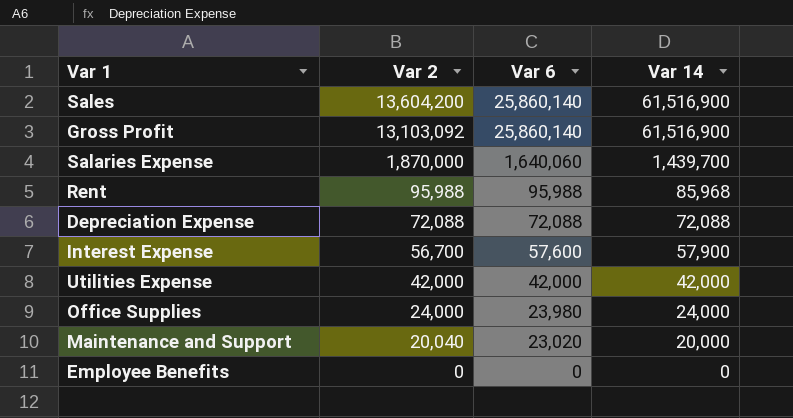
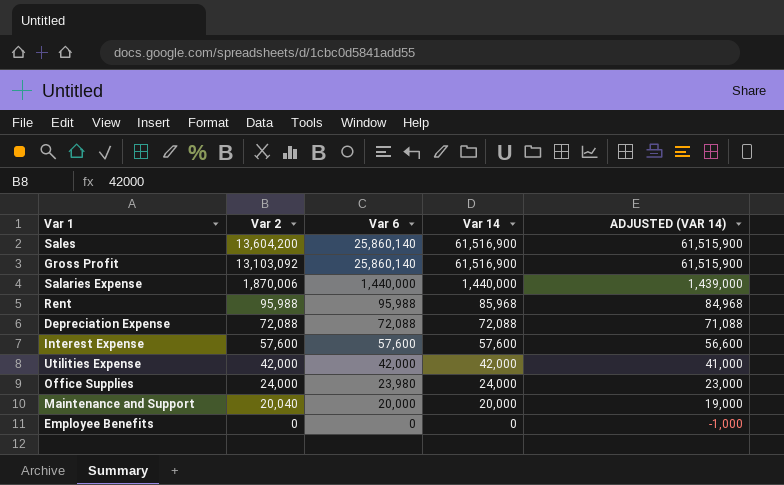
column ADJUSTED (VAR 14) | formula: none -> [Var 14] - 1000
Salaries Expense | Var 2: 1,870,000 -> 1,870,006
Salaries Expense | Var 6: 1,640,060 -> 1,440,000
Salaries Expense | Var 14: 1,439,700 -> 1,440,000
Interest Expense | Var 2: 56,700 -> 57,600
Interest Expense | Var 14: 57,900 -> 57,600
Maintenance and Support | Var 6: 23,020 -> 20,000

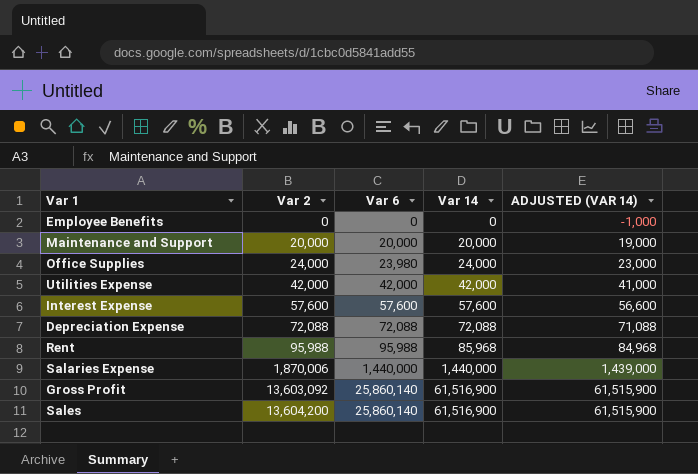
row order: Var 2 descending -> Var 2 ascending
Maintenance and Support | Var 2: 20,040 -> 20,000
Gross Profit | Var 2: 13,103,092 -> 13,603,092

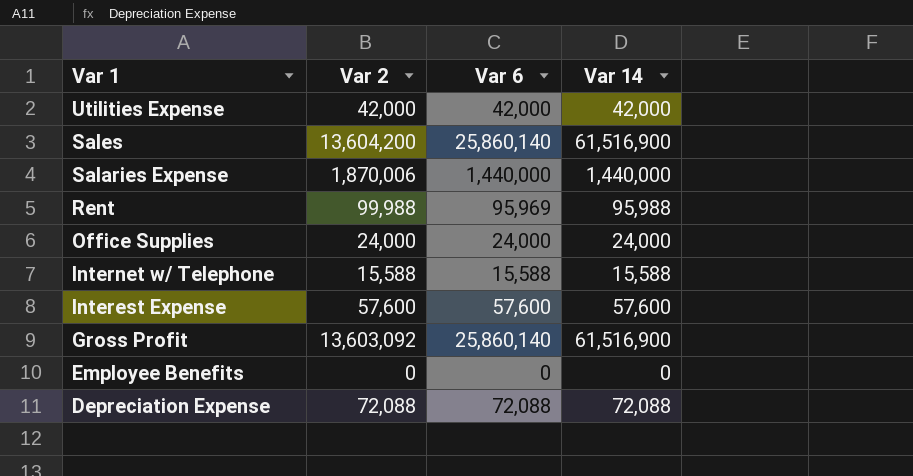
row order: Var 2 ascending -> Var 1 descending
column ADJUSTED (VAR 14) | formula: [Var 14] - 1000 -> none
row Maintenance and Support: 20,000 | 20,000 | 20,000 | 19,000 -> none
Rent | Var 2: 95,988 -> 99,988
Rent | Var 6: 95,988 -> 95,969
Rent | Var 14: 85,968 -> 95,988
Office Supplies | Var 6: 23,980 -> 24,000
row Internet w/ Telephone: none -> 15,588 | 15,588 | 15,588

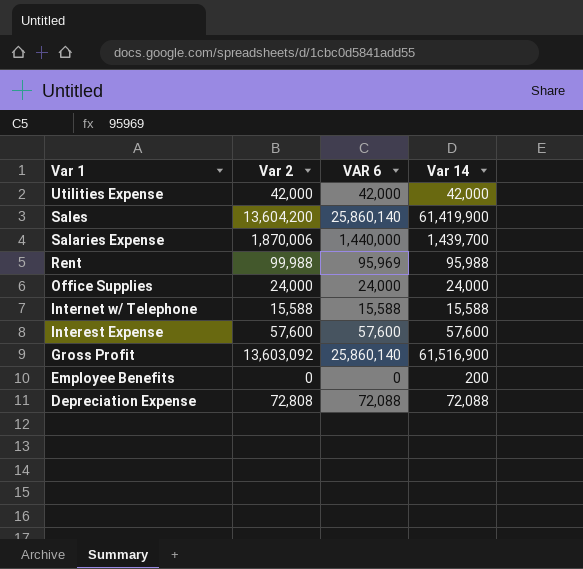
column name: Var 6 -> VAR 6
Sales | Var 14: 61,516,900 -> 61,419,900
Salaries Expense | Var 14: 1,440,000 -> 1,439,700
Employee Benefits | Var 14: 0 -> 200
Depreciation Expense | Var 2: 72,088 -> 72,808

